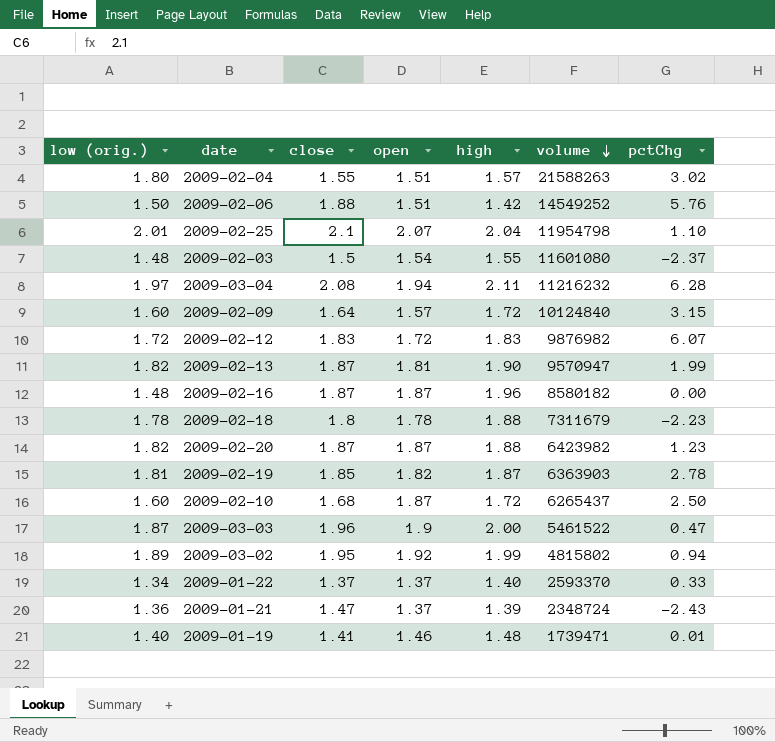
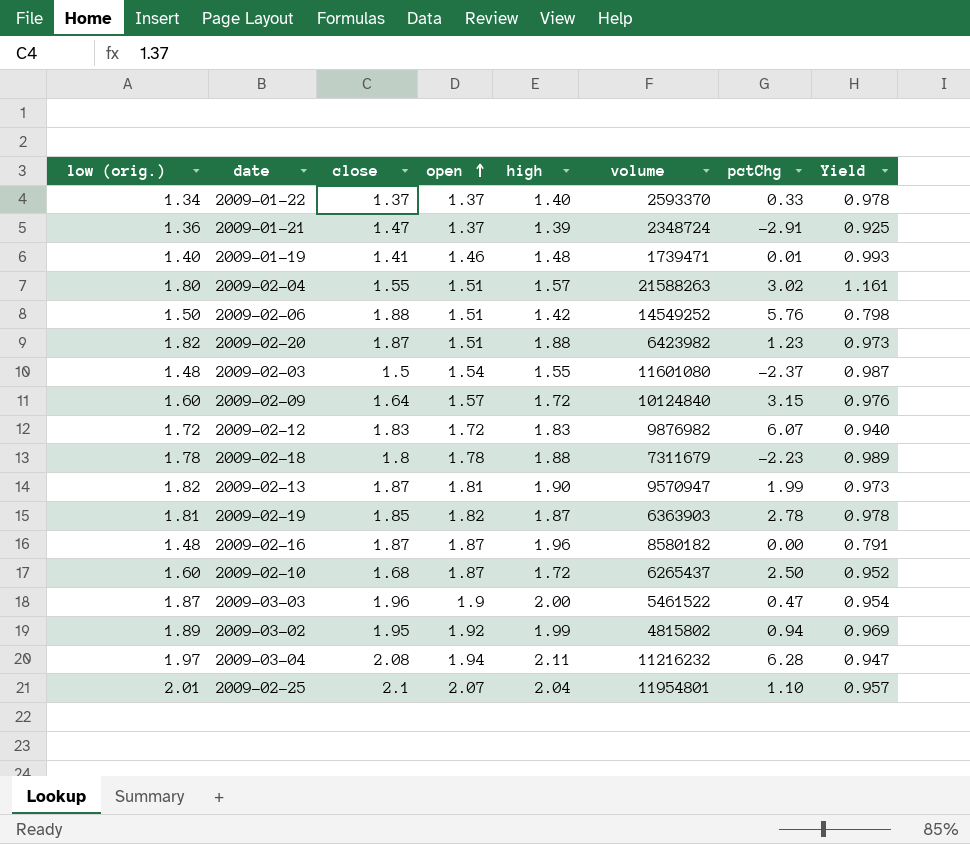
row order: volume descending -> open ascending
column Yield | formula: none -> [low (orig.)] / [close]
2009-01-21 | pctChg: -2.43 -> -2.91
2009-02-20 | open: 1.87 -> 1.51
2009-02-25 | volume: 11954798 -> 11954801

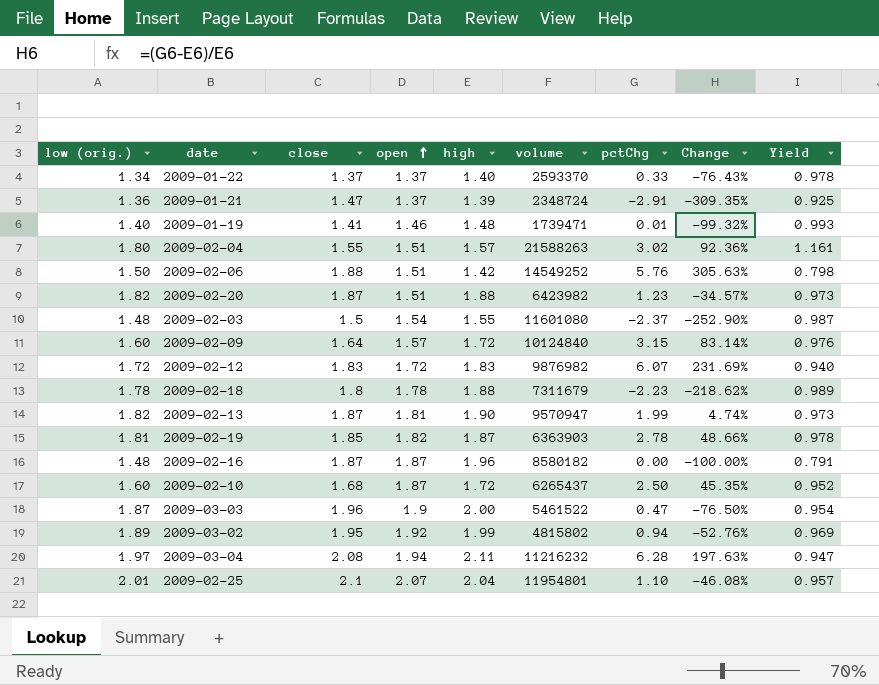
column Change | formula: none -> ([pctChg] - [high]) / [high]

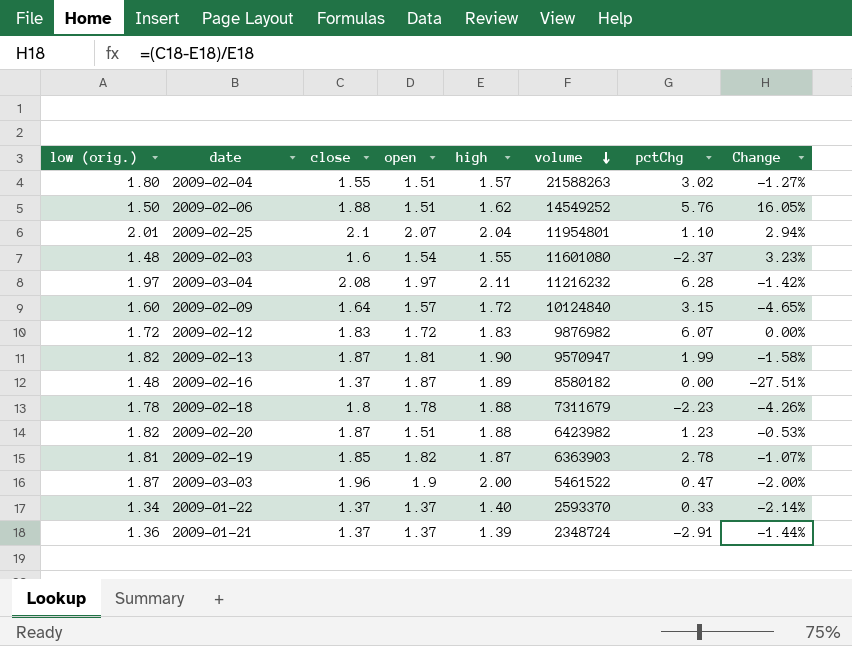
row order: open ascending -> volume descending
column Yield | formula: [low (orig.)] / [close] -> none
column Change | formula: ([pctChg] - [high]) / [high] -> ([close] - [high]) / [high]
row 2009-01-19: 1.40 | 1.41 | 1.46 | 1.48 | 1739471 | 0.01 | -99.32% | 0.993 -> none
row 2009-02-10: 1.60 | 1.68 | 1.87 | 1.72 | 6265437 | 2.50 | 45.35% | 0.952 -> none
row 2009-03-02: 1.89 | 1.95 | 1.92 | 1.99 | 4815802 | 0.94 | -52.76% | 0.969 -> none
2009-02-06 | high: 1.42 -> 1.62
2009-02-03 | close: 1.5 -> 1.6
2009-03-04 | open: 1.94 -> 1.97
2009-02-16 | close: 1.87 -> 1.37
2009-02-16 | high: 1.96 -> 1.89
2009-01-21 | close: 1.47 -> 1.37

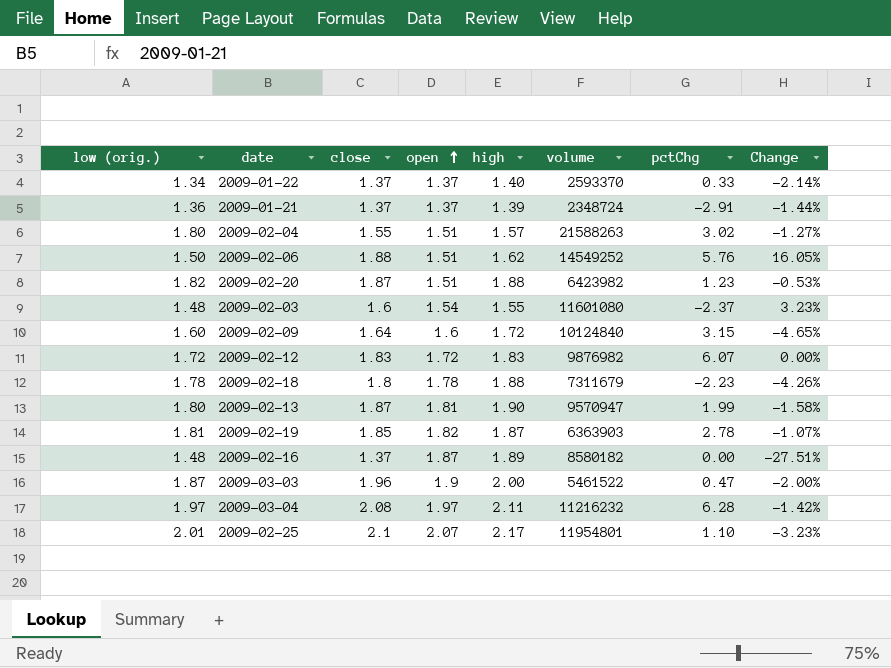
row order: volume descending -> open ascending
2009-02-09 | open: 1.57 -> 1.6
2009-02-13 | low (orig.): 1.82 -> 1.80
2009-02-25 | high: 2.04 -> 2.17
2009-02-25 | Change: 2.94% -> -3.23%

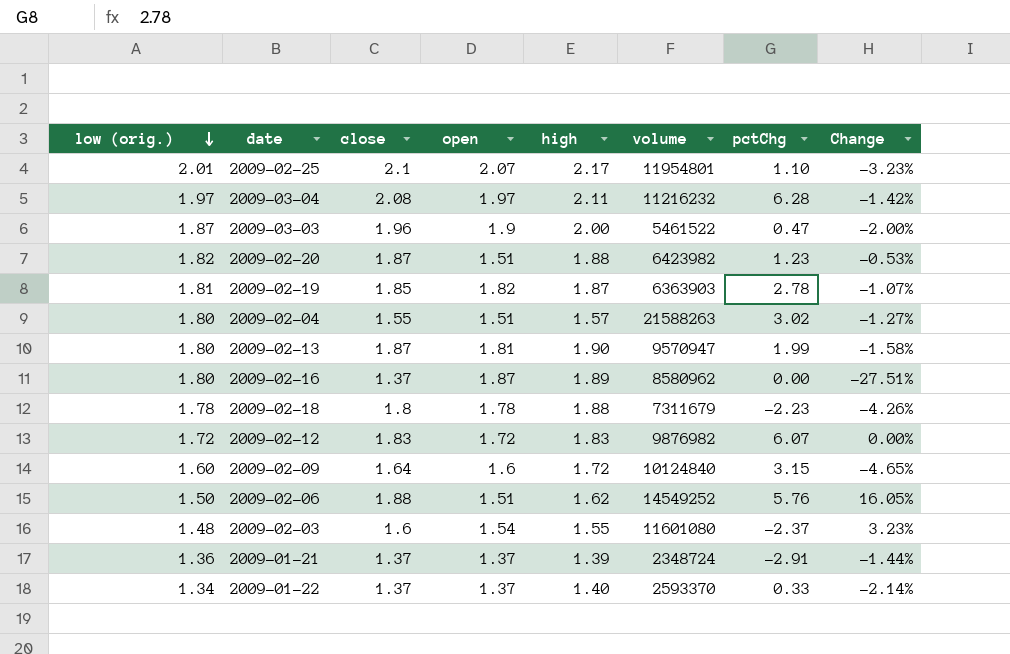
row order: open ascending -> low (orig.) descending
2009-02-16 | low (orig.): 1.48 -> 1.80
2009-02-16 | volume: 8580182 -> 8580962

